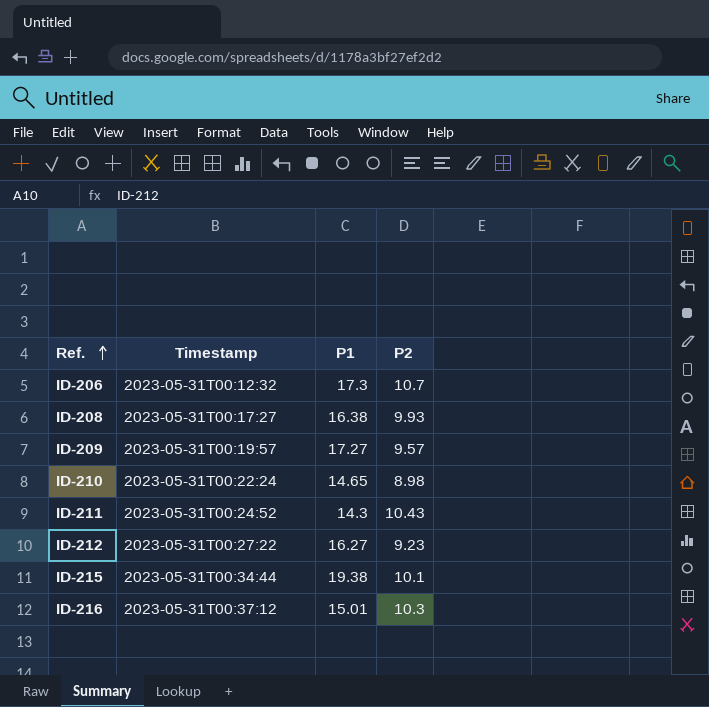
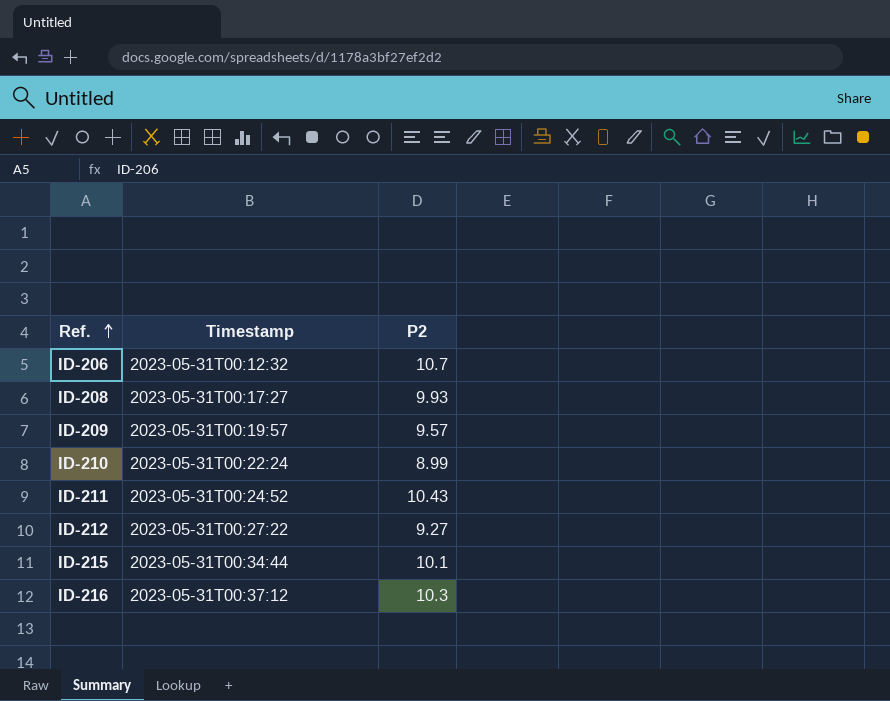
column P1 | position: 3 -> none
ID-210 | P2: 8.98 -> 8.99
ID-212 | P2: 9.23 -> 9.27

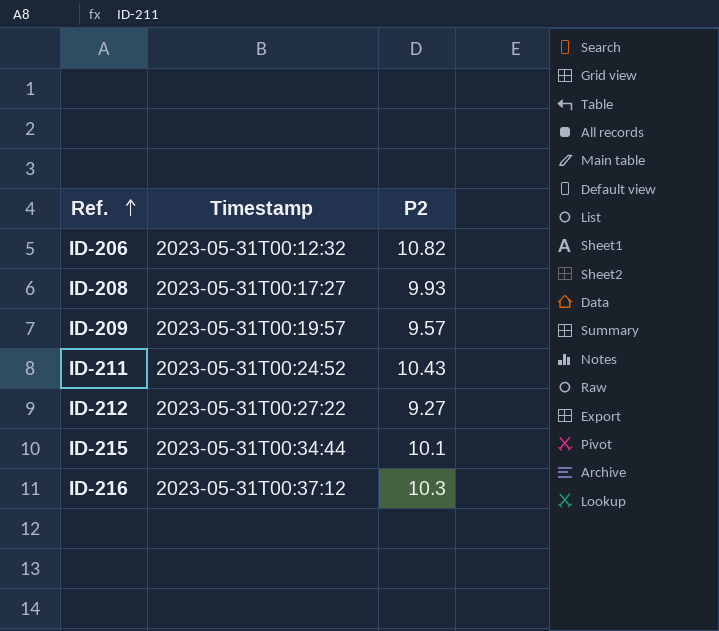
row ID-210: 2023-05-31T00:22:24 | 8.99 -> none
ID-206 | P2: 10.7 -> 10.82

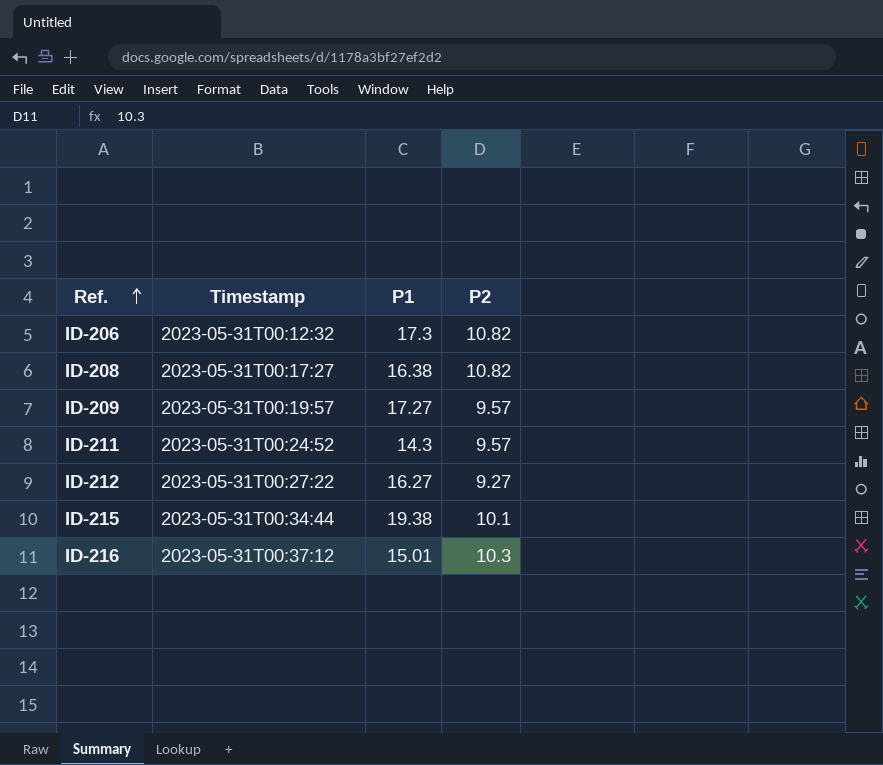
column P1 | position: none -> 3
ID-208 | P2: 9.93 -> 10.82
ID-211 | P2: 10.43 -> 9.57

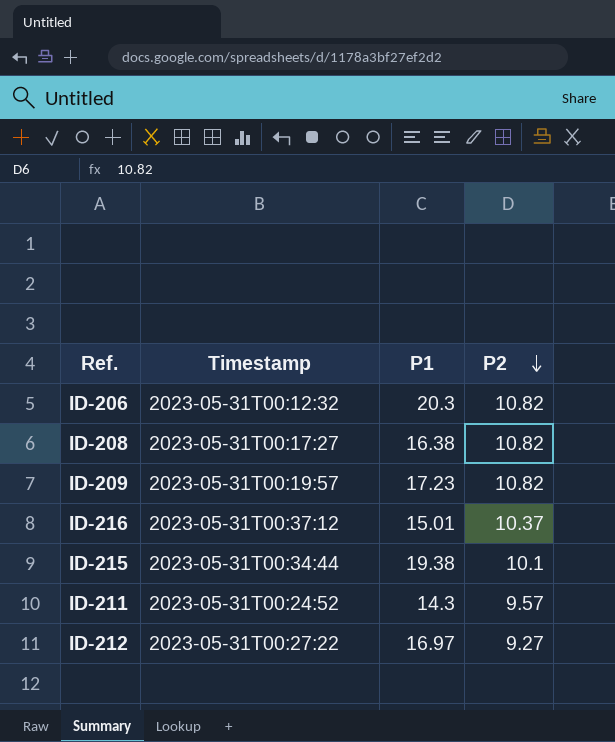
row order: Ref. ascending -> P2 descending
ID-206 | P1: 17.3 -> 20.3
ID-209 | P1: 17.27 -> 17.23
ID-209 | P2: 9.57 -> 10.82
ID-216 | P2: 10.3 -> 10.37
ID-212 | P1: 16.27 -> 16.97

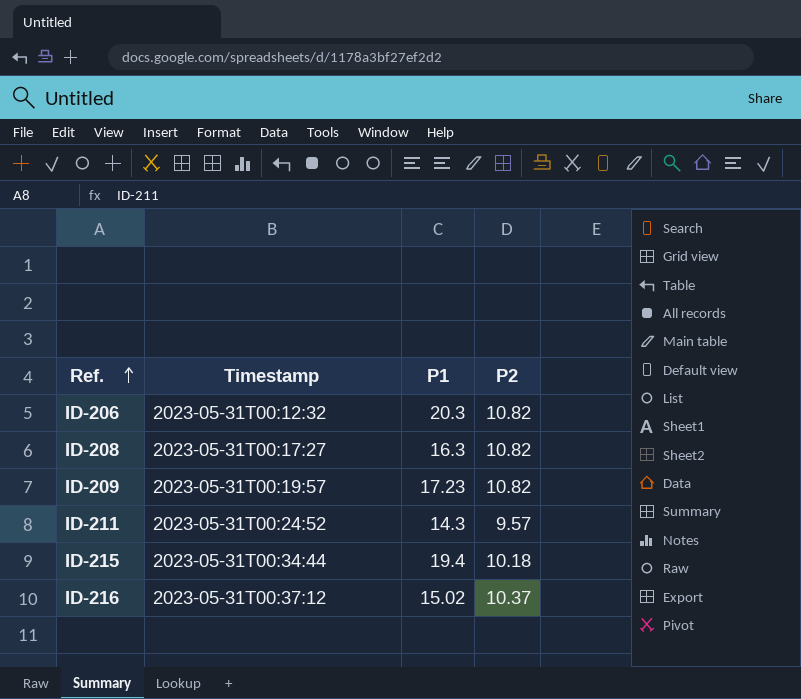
row order: P2 descending -> Ref. ascending
row ID-212: 2023-05-31T00:27:22 | 16.97 | 9.27 -> none
ID-208 | P1: 16.38 -> 16.3
ID-215 | P1: 19.38 -> 19.4
ID-215 | P2: 10.1 -> 10.18
ID-216 | P1: 15.01 -> 15.02

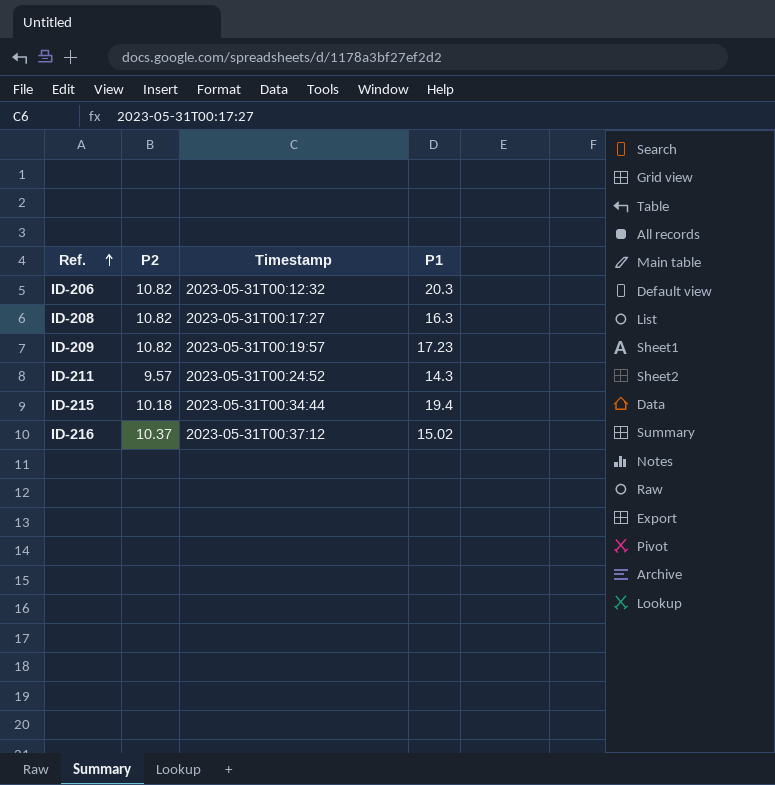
column P2 | position: 4 -> 2

